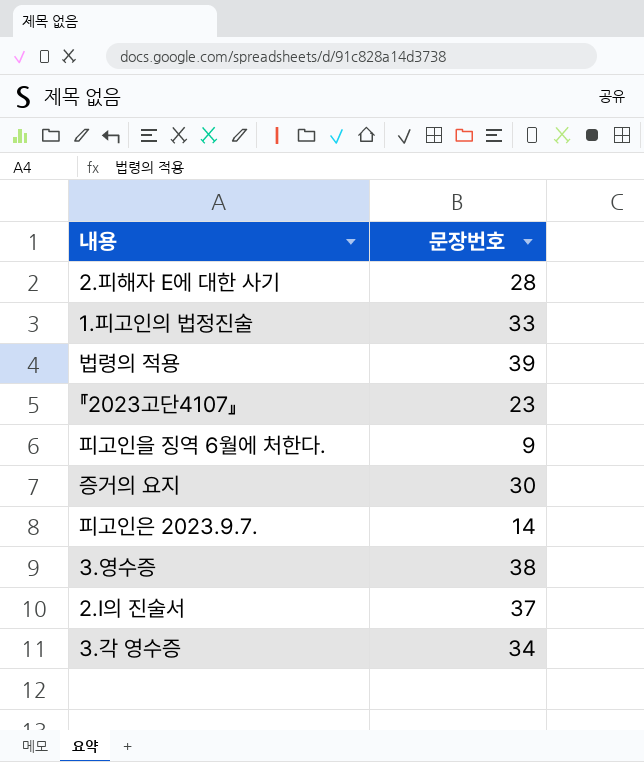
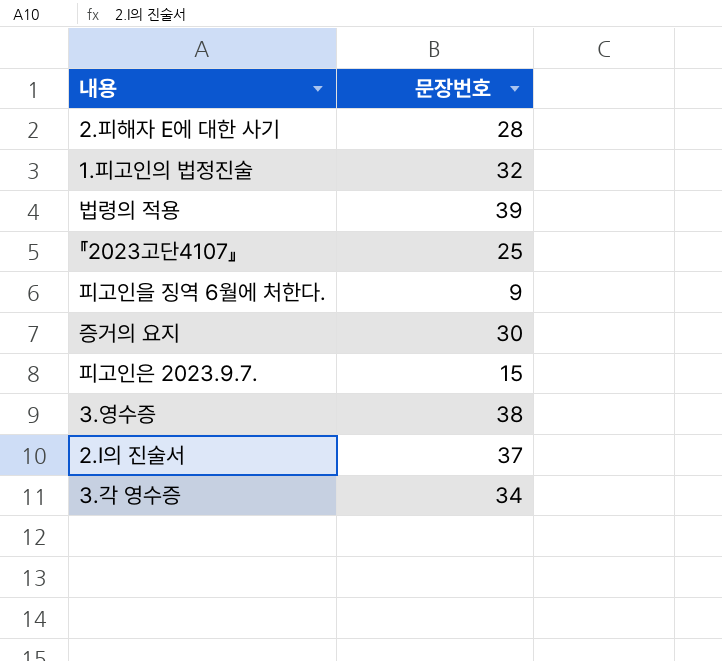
1.피고인의 법정진술 | 문장번호: 33 -> 32
『2023고단4107』 | 문장번호: 23 -> 25
피고인은 2023.9.7. | 문장번호: 14 -> 15

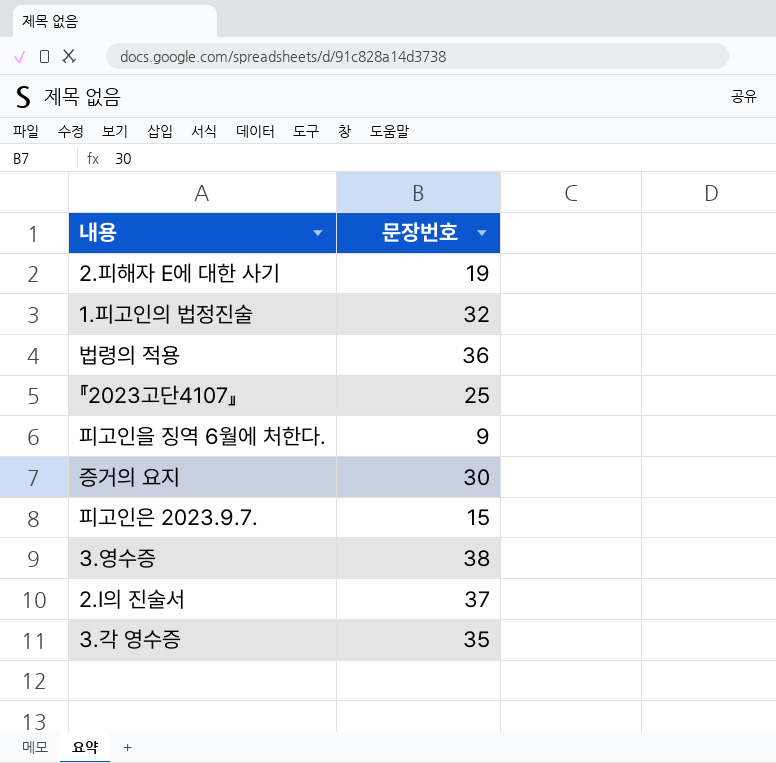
2.피해자 E에 대한 사기 | 문장번호: 28 -> 19
법령의 적용 | 문장번호: 39 -> 36
3.각 영수증 | 문장번호: 34 -> 35

